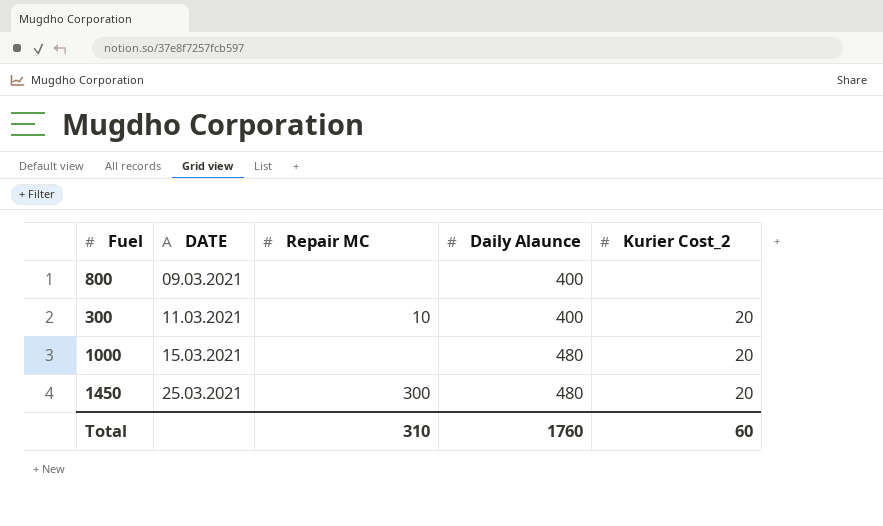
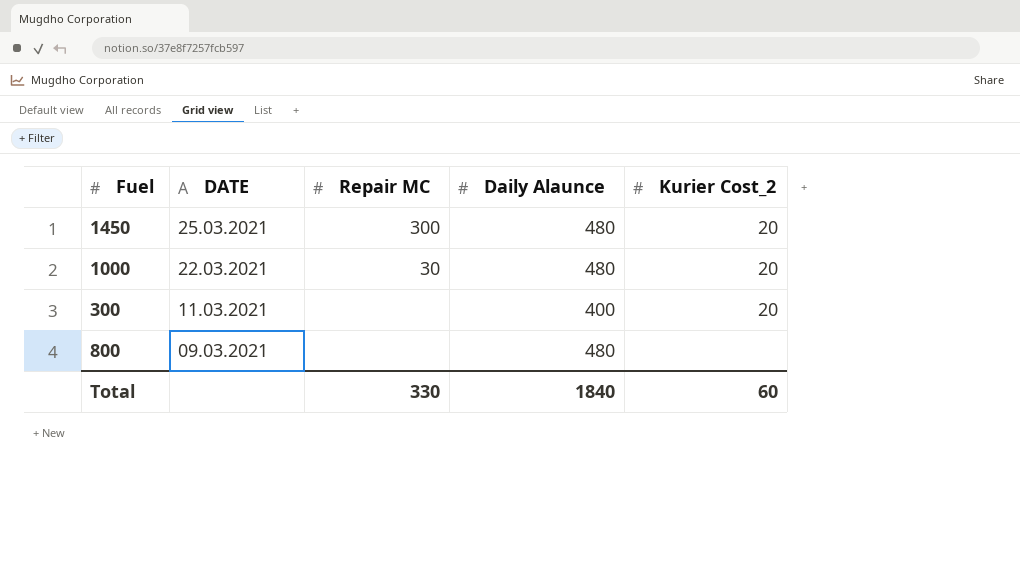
row order: DATE ascending -> DATE descending
1000 | DATE: 15.03.2021 -> 22.03.2021
1000 | Repair MC: none -> 30
300 | Repair MC: 10 -> none
800 | Daily Alaunce: 400 -> 480
Total | Repair MC: 310 -> 330
Total | Daily Alaunce: 1760 -> 1840

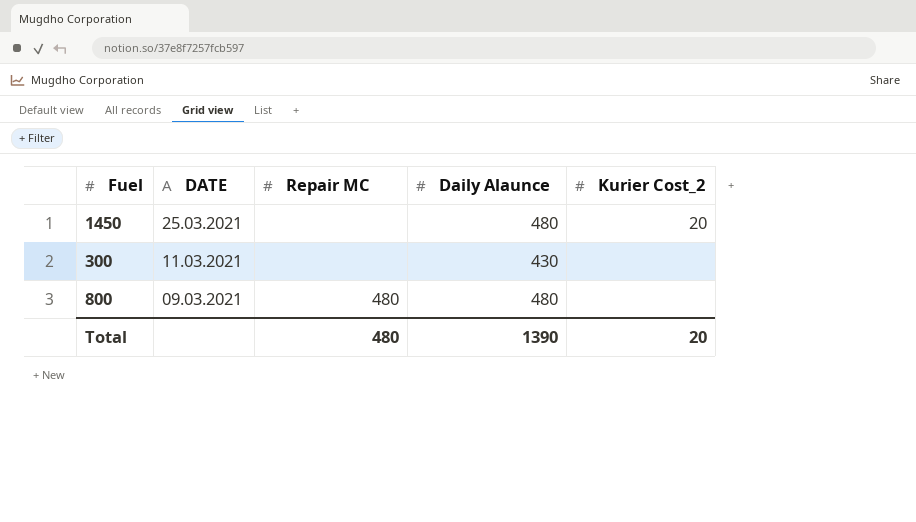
row 1000: 22.03.2021 | 30 | 480 | 20 -> none
1450 | Repair MC: 300 -> none
300 | Daily Alaunce: 400 -> 430
300 | Kurier Cost_2: 20 -> none
800 | Repair MC: none -> 480
Total | Repair MC: 330 -> 480
Total | Daily Alaunce: 1840 -> 1390
Total | Kurier Cost_2: 60 -> 20

